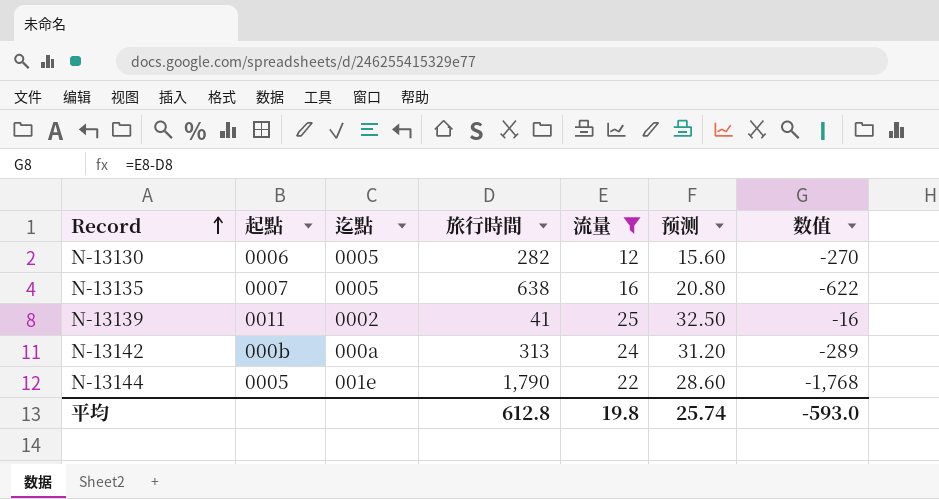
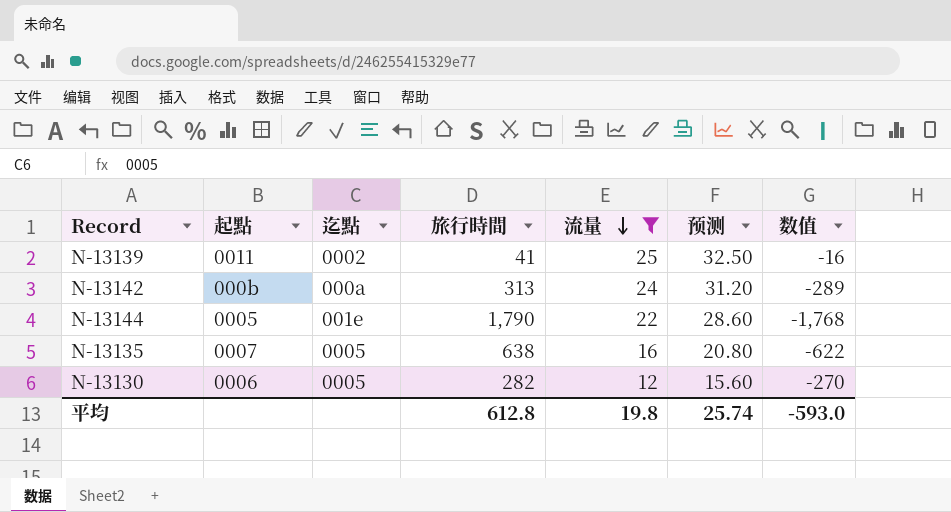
row order: Record ascending -> 流量 descending

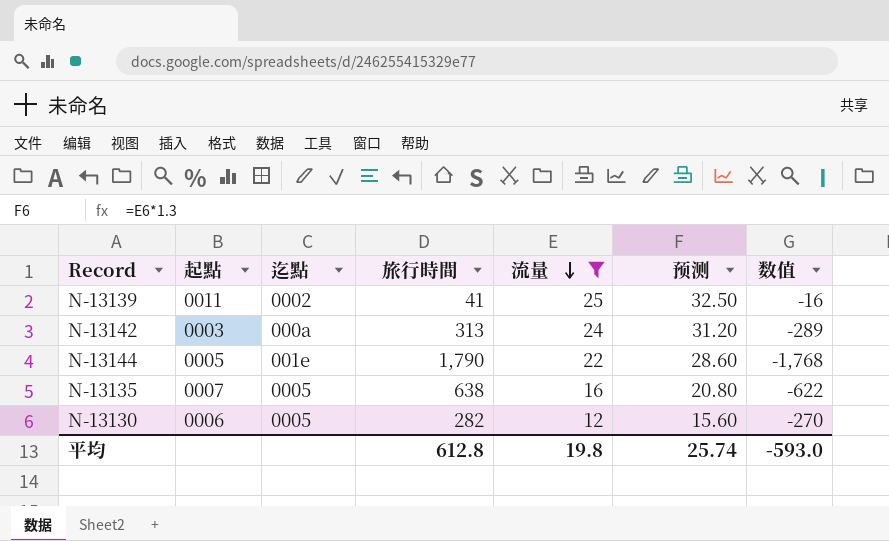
N-13142 | 起點: 000b -> 0003

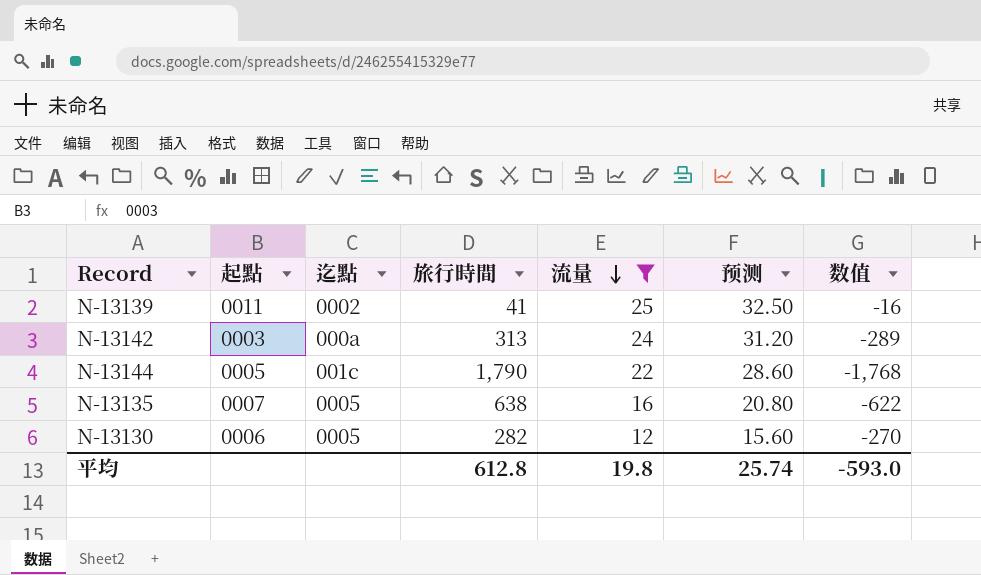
N-13144 | 迄點: 001e -> 001c

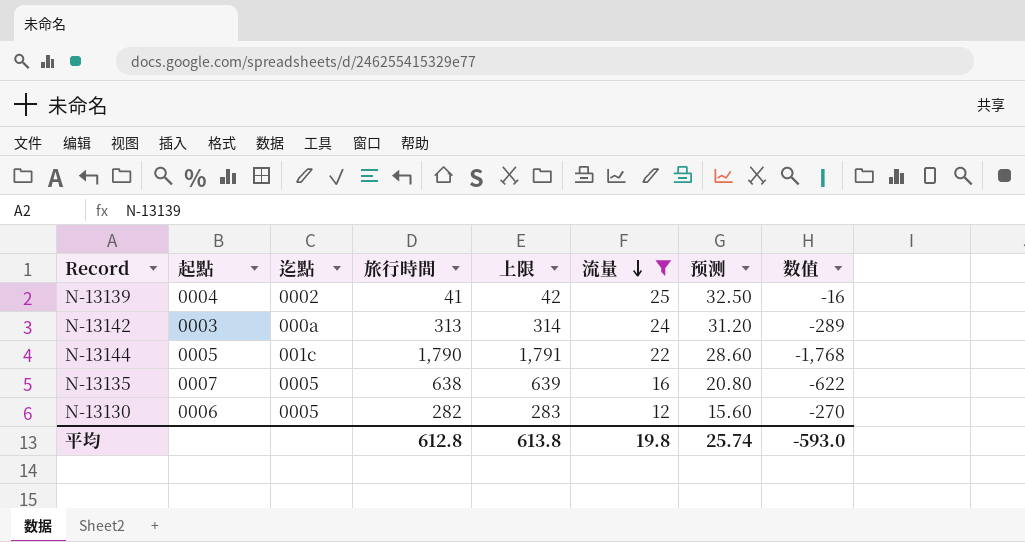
column 上限 | formula: none -> [旅行時間] + 1
N-13139 | 起點: 0011 -> 0004

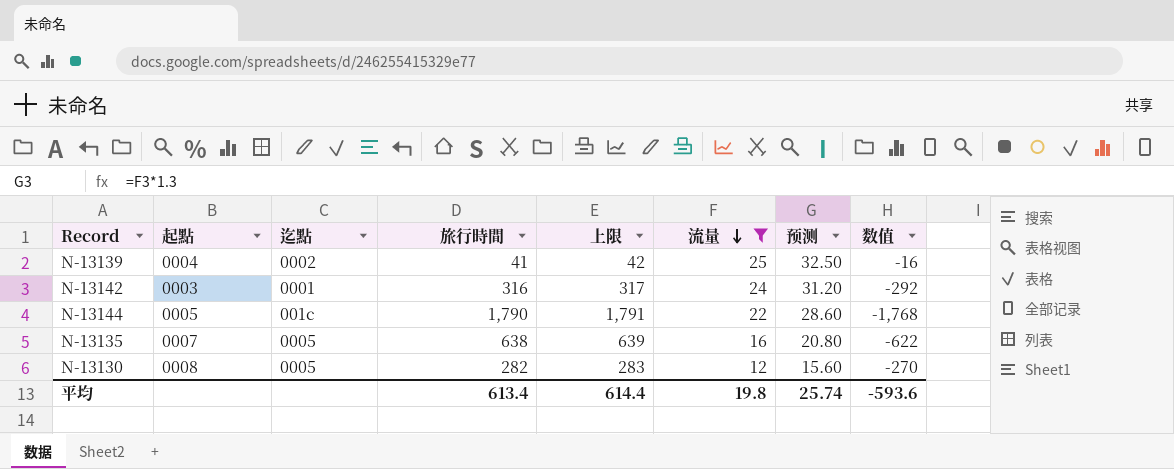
N-13142 | 迄點: 000a -> 0001
N-13142 | 旅行時間: 313 -> 316
N-13142 | 上限: 314 -> 317
N-13142 | 数值: -289 -> -292
N-13130 | 起點: 0006 -> 0008
平均 | 旅行時間: 612.8 -> 613.4
平均 | 上限: 613.8 -> 614.4
平均 | 数值: -593.0 -> -593.6

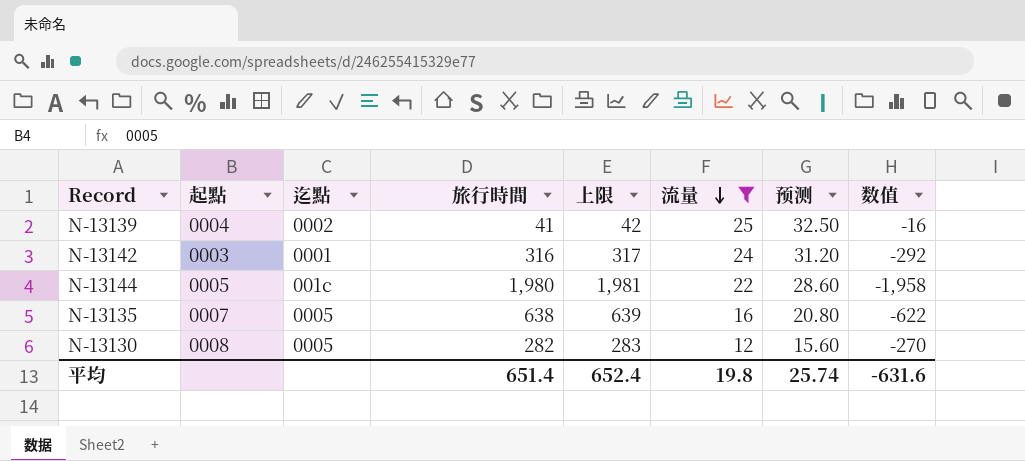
N-13144 | 旅行時間: 1,790 -> 1,980
N-13144 | 上限: 1,791 -> 1,981
N-13144 | 数值: -1,768 -> -1,958
平均 | 旅行時間: 613.4 -> 651.4
平均 | 上限: 614.4 -> 652.4
平均 | 数值: -593.6 -> -631.6

